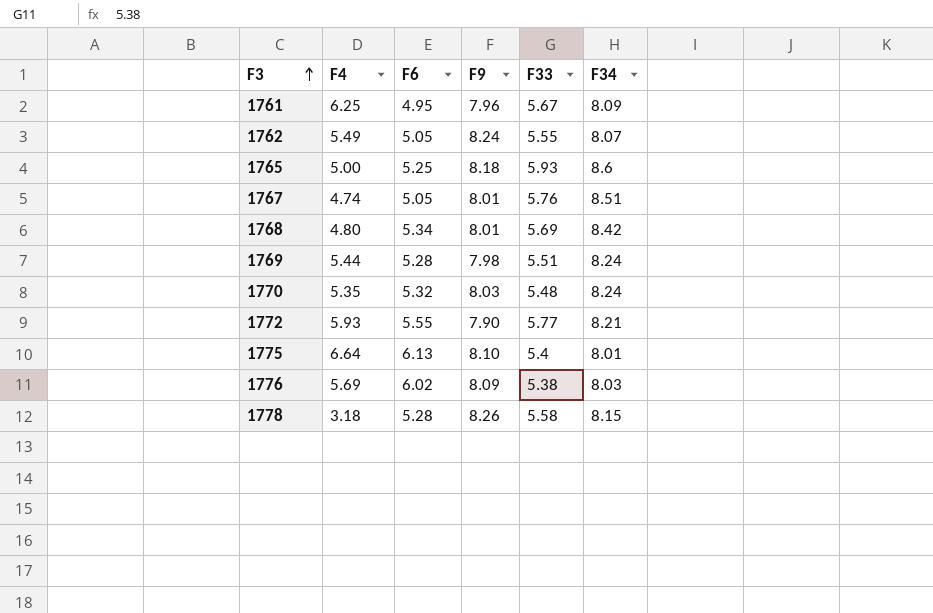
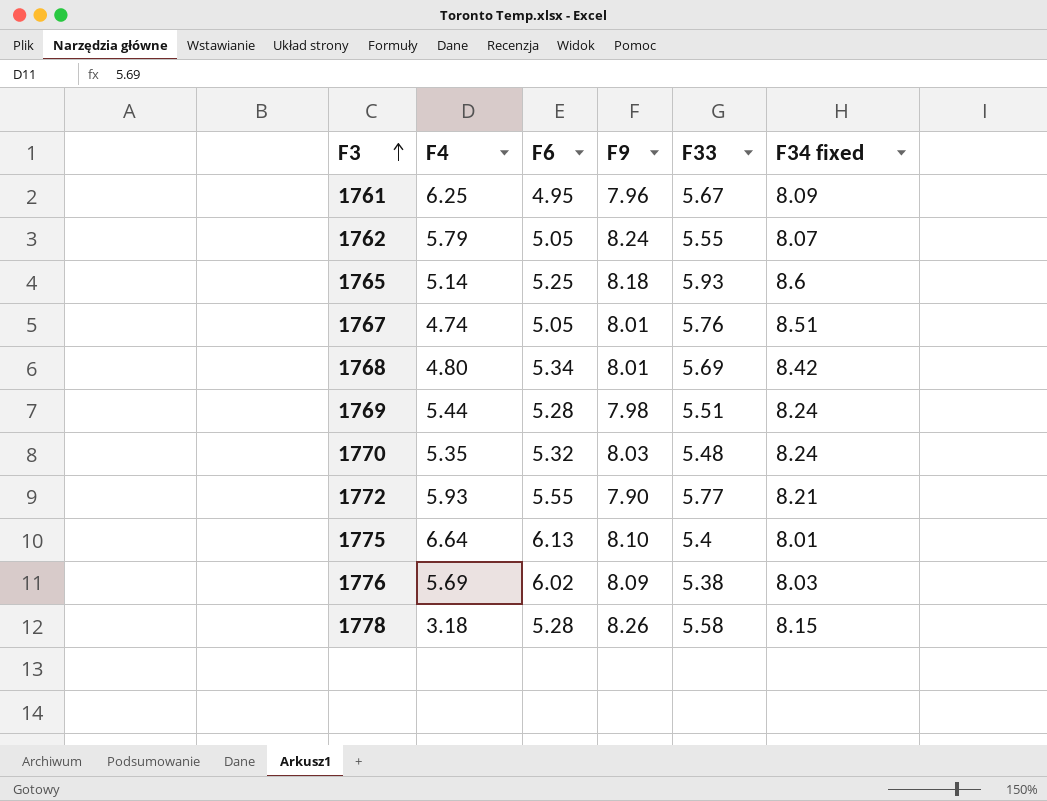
column name: F34 -> F34 fixed
1762 | F4: 5.49 -> 5.79
1765 | F4: 5.00 -> 5.14

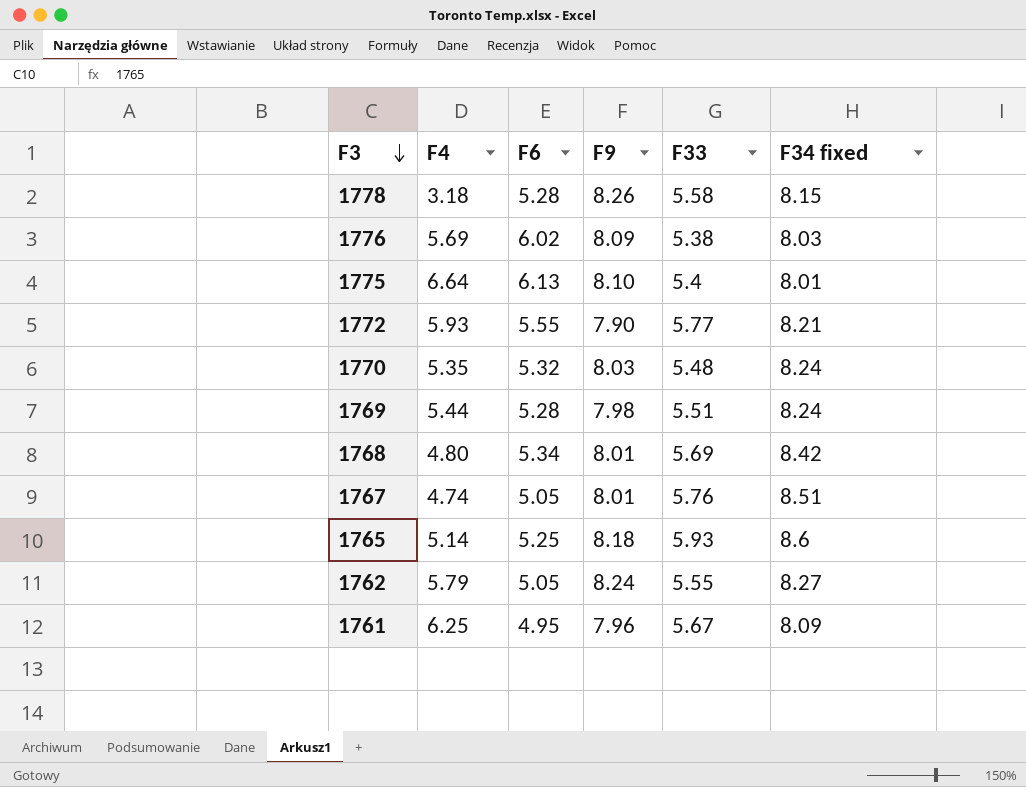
row order: F3 ascending -> F3 descending
1762 | F34 fixed: 8.07 -> 8.27

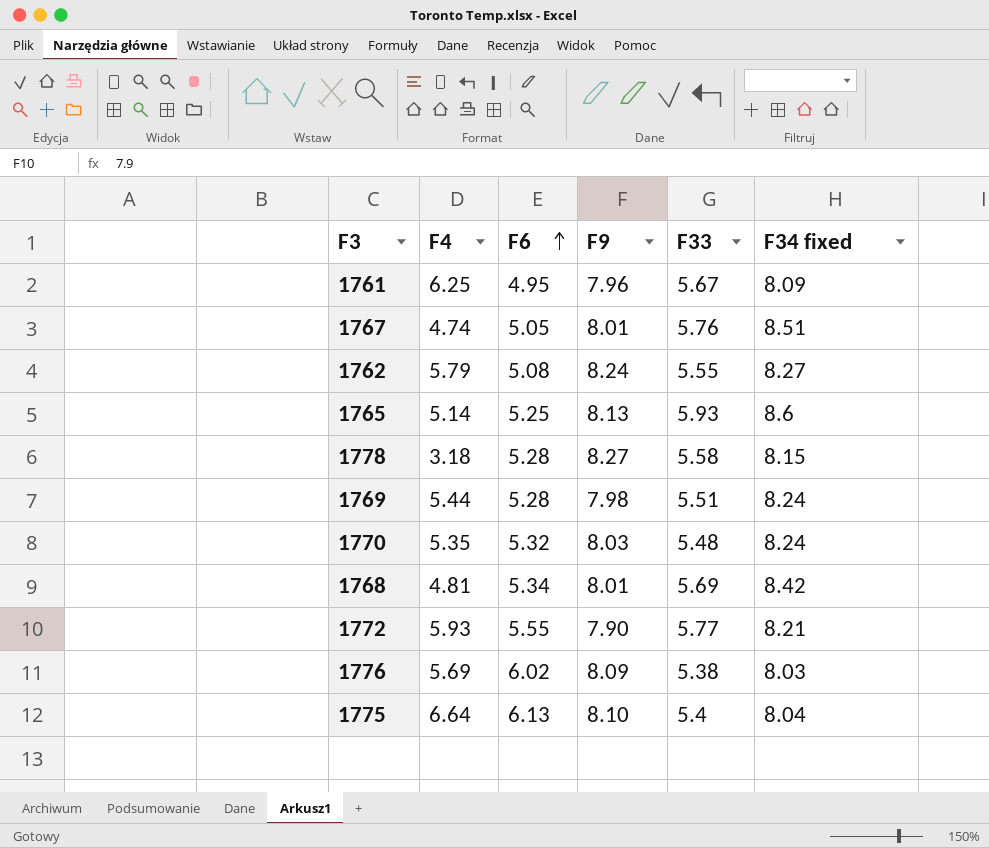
row order: F3 descending -> F6 ascending
1762 | F6: 5.05 -> 5.08
1765 | F9: 8.18 -> 8.13
1778 | F9: 8.26 -> 8.27
1768 | F4: 4.80 -> 4.81
1775 | F34 fixed: 8.01 -> 8.04

